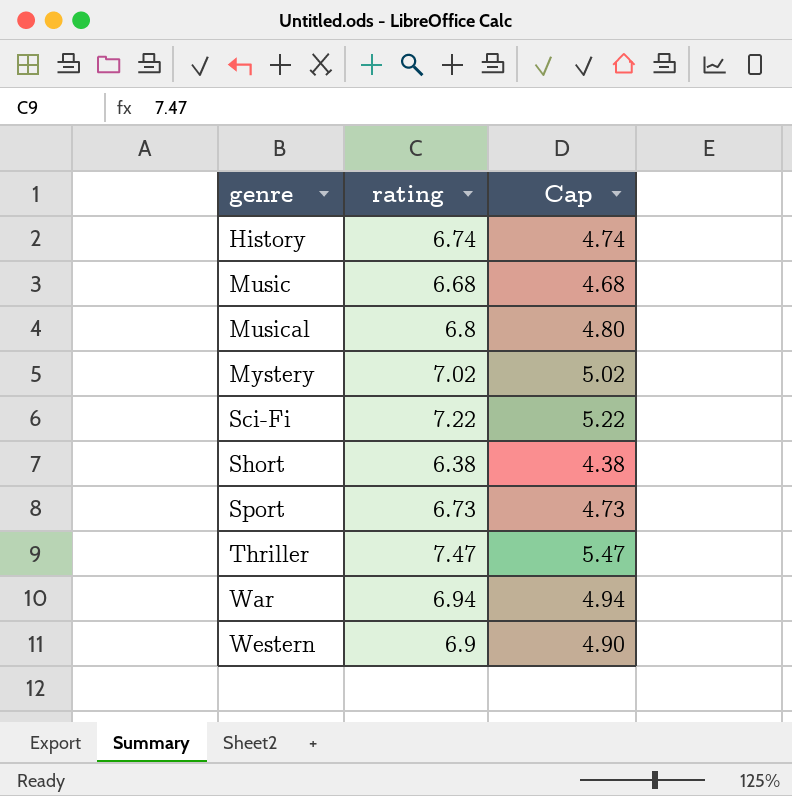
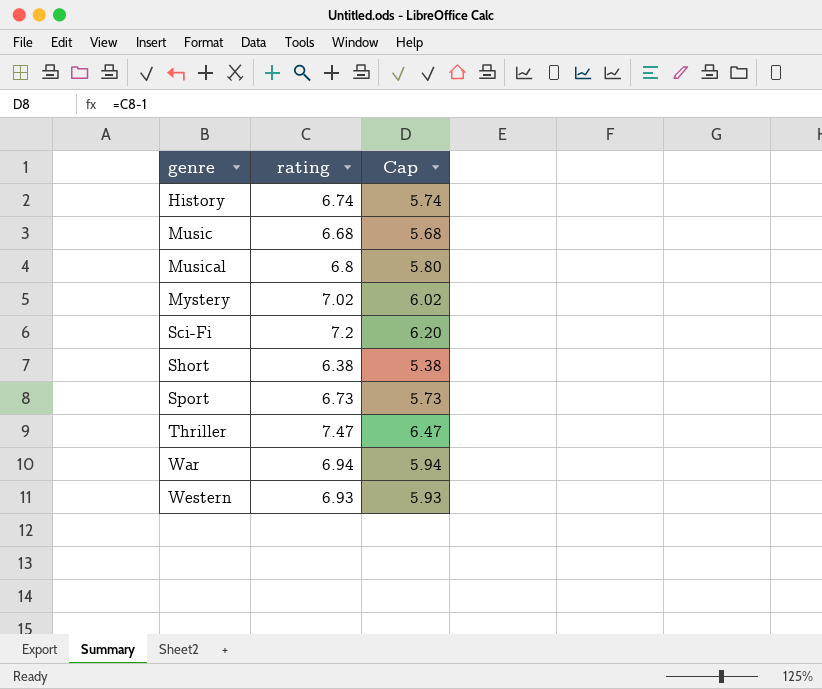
column Cap | formula: [rating] - 2 -> [rating] - 1
Sci-Fi | rating: 7.22 -> 7.2
Western | rating: 6.9 -> 6.93

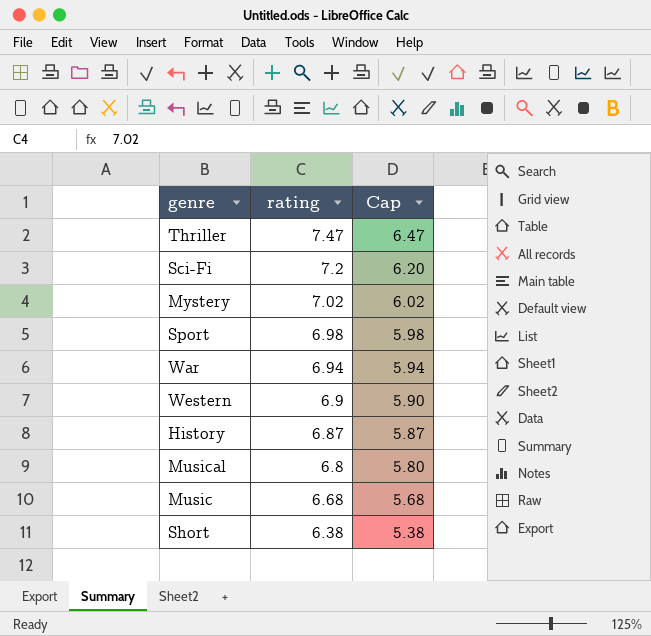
row order: genre ascending -> rating descending
Sport | rating: 6.73 -> 6.98
Sport | Cap: 5.73 -> 5.98
Western | rating: 6.93 -> 6.9
Western | Cap: 5.93 -> 5.90
History | rating: 6.74 -> 6.87
History | Cap: 5.74 -> 5.87

